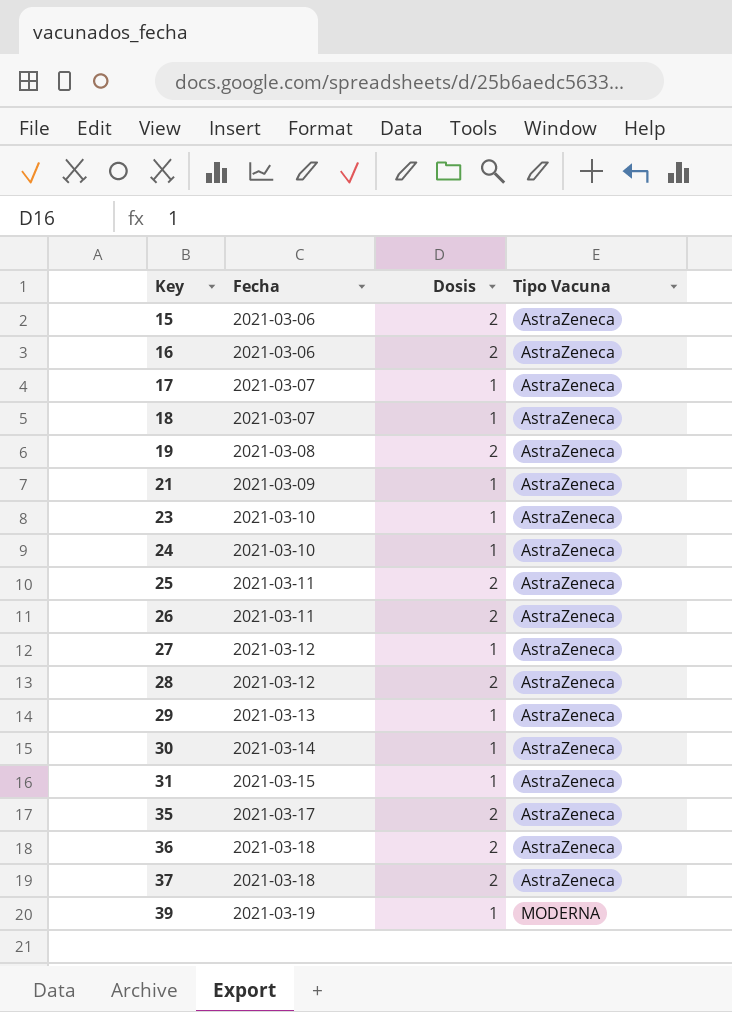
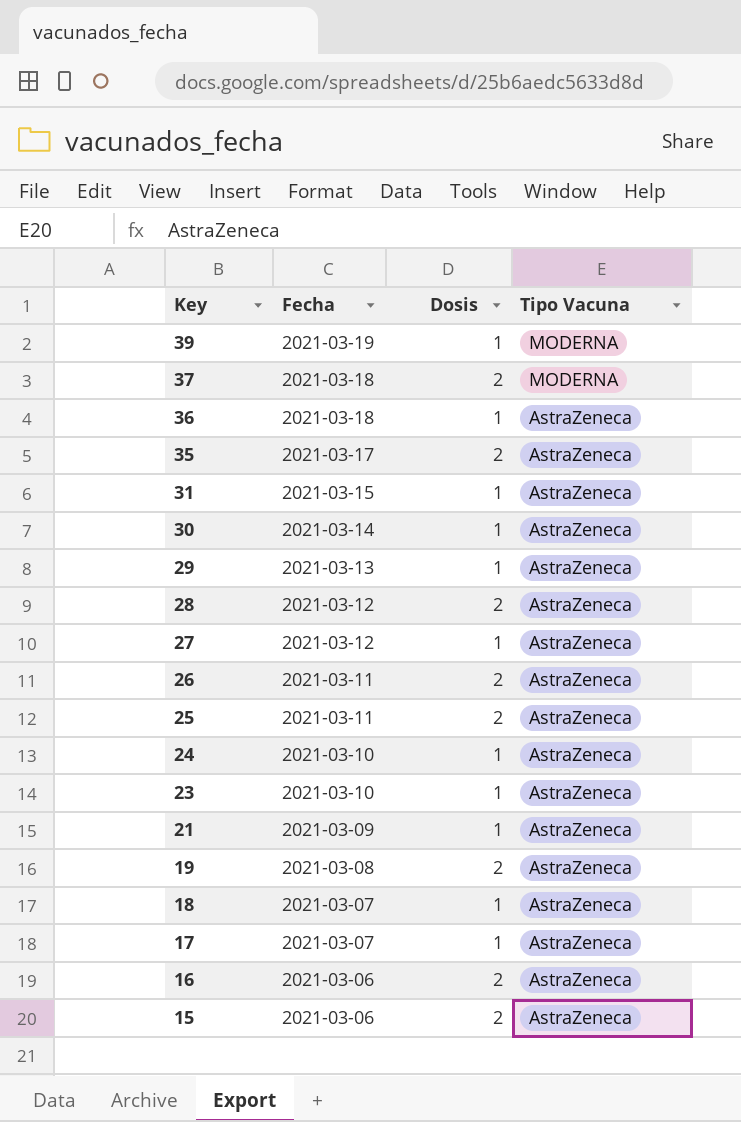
row order: Key ascending -> Key descending
37 | Tipo Vacuna: AstraZeneca -> MODERNA
36 | Dosis: 2 -> 1

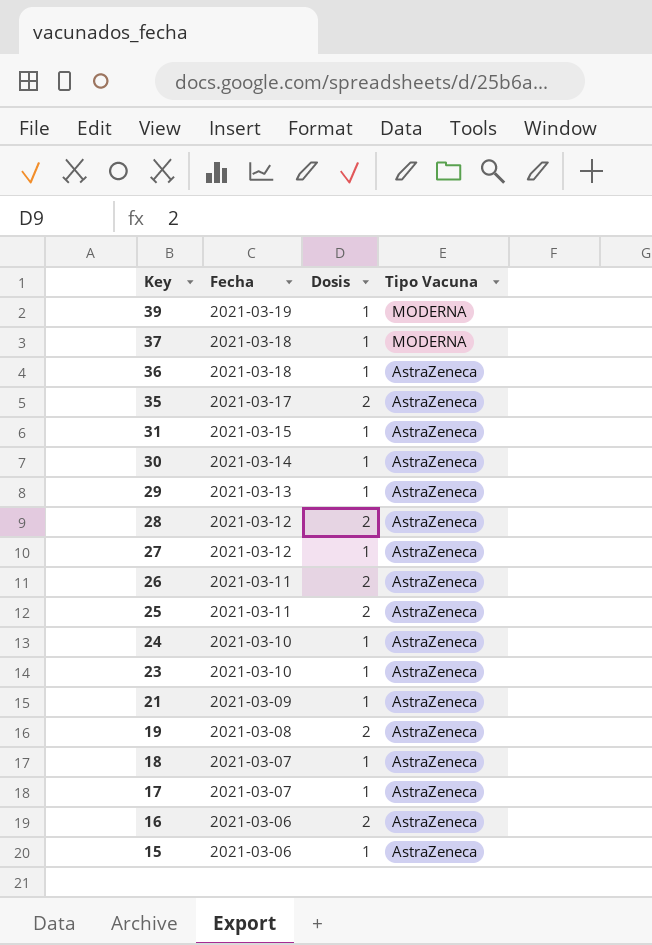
37 | Dosis: 2 -> 1
15 | Dosis: 2 -> 1

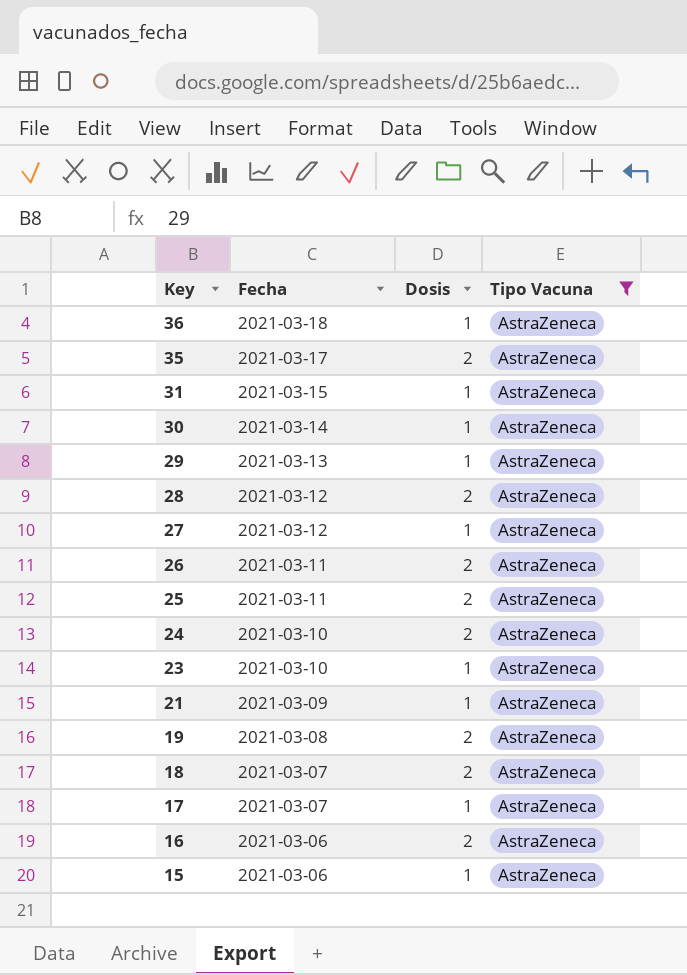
filter: none -> Tipo Vacuna = AstraZeneca
24 | Dosis: 1 -> 2
18 | Dosis: 1 -> 2

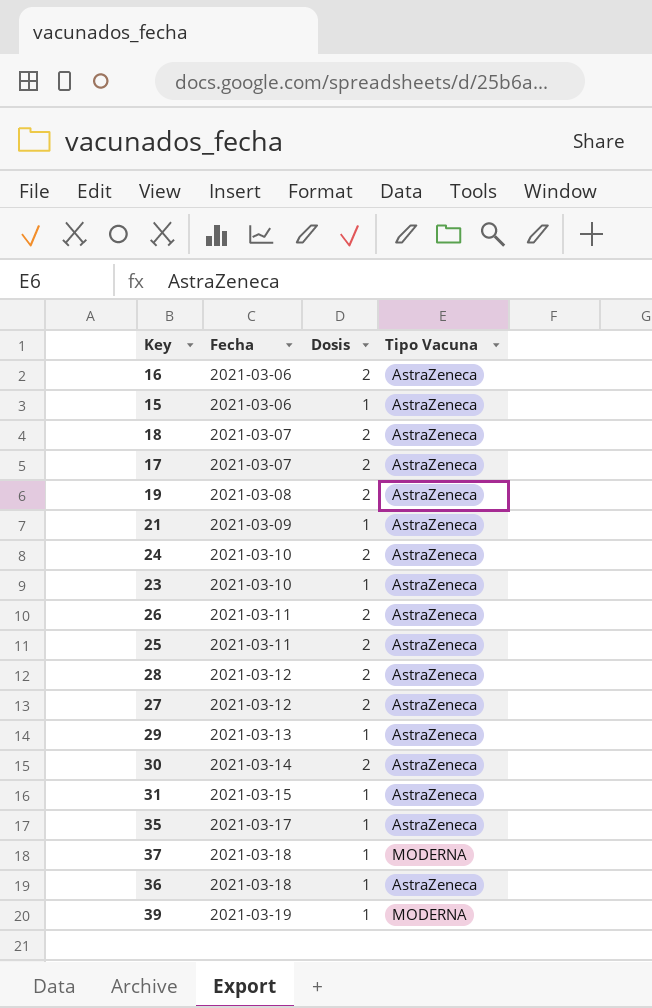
filter: Tipo Vacuna = AstraZeneca -> none
row order: Key descending -> Fecha ascending
17 | Dosis: 1 -> 2
27 | Dosis: 1 -> 2
30 | Dosis: 1 -> 2
35 | Dosis: 2 -> 1

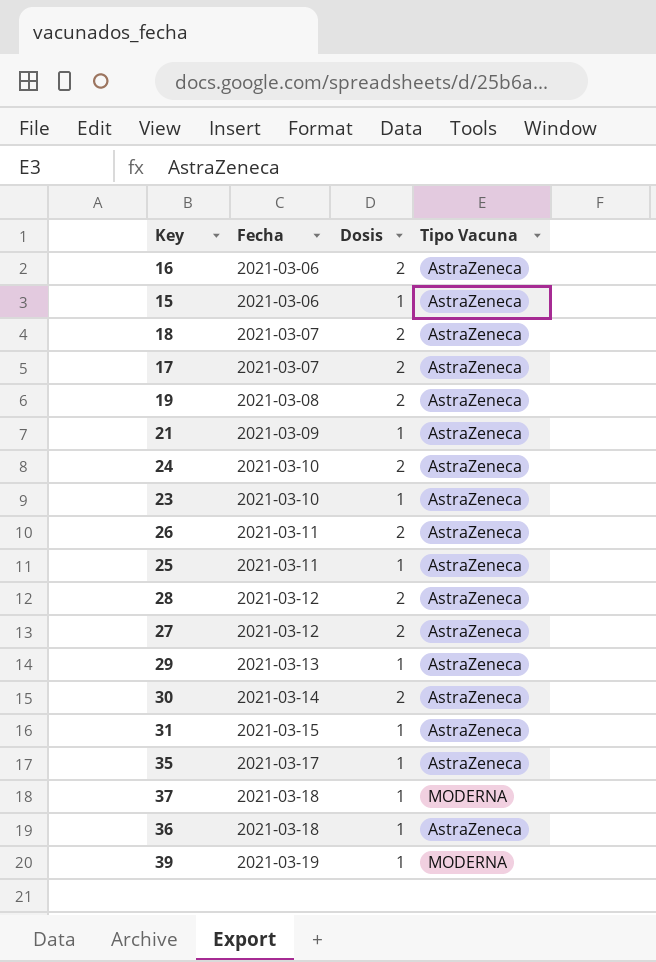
25 | Dosis: 2 -> 1

